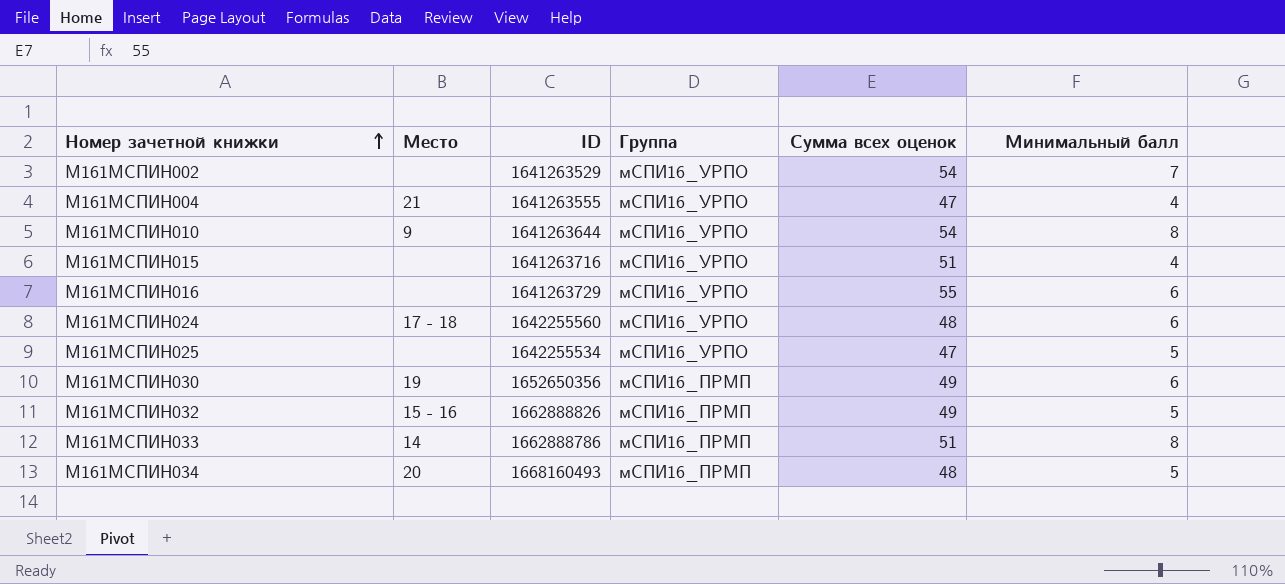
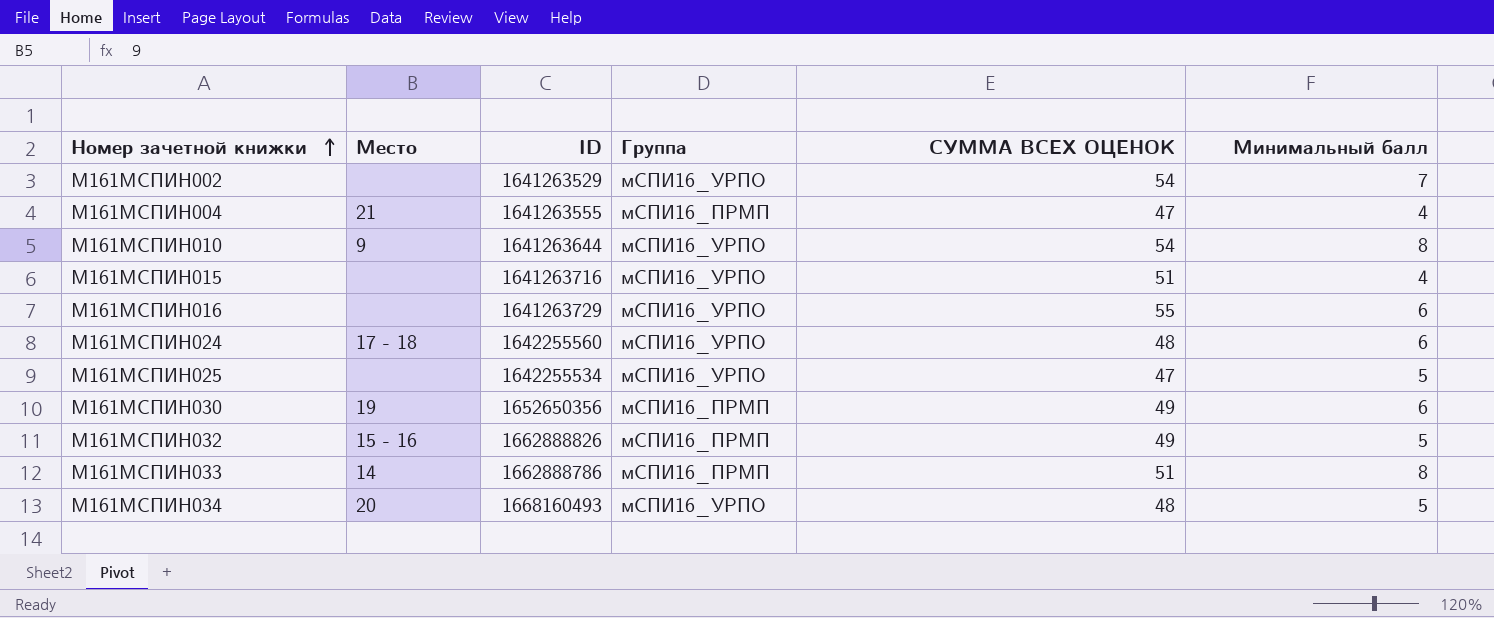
column name: Сумма всех оценок -> СУММА ВСЕХ ОЦЕНОК
М161МСПИН004 | Группа: мСПИ16_УРПО -> мСПИ16_ПРМП
М161МСПИН034 | Группа: мСПИ16_ПРМП -> мСПИ16_УРПО

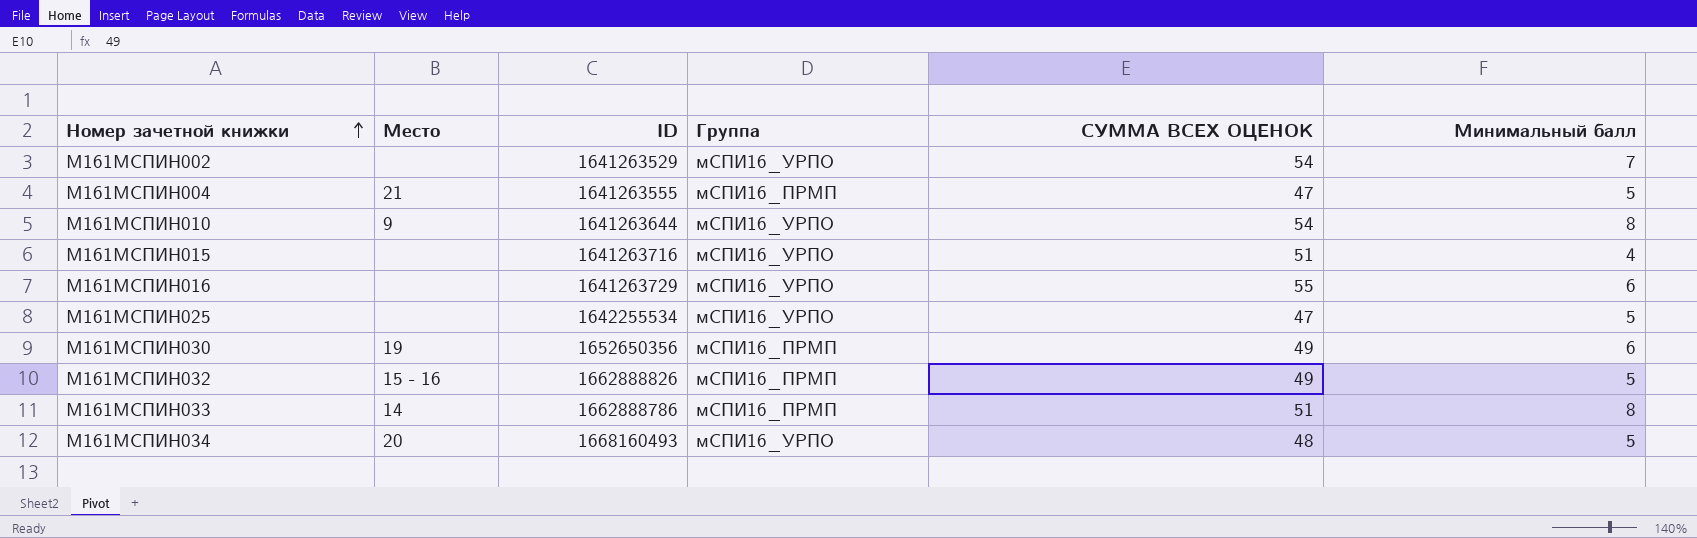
row М161МСПИН024: 17 - 18 | 1642255560 | мСПИ16_УРПО | 48 | 6 -> none
М161МСПИН004 | Минимальный балл: 4 -> 5

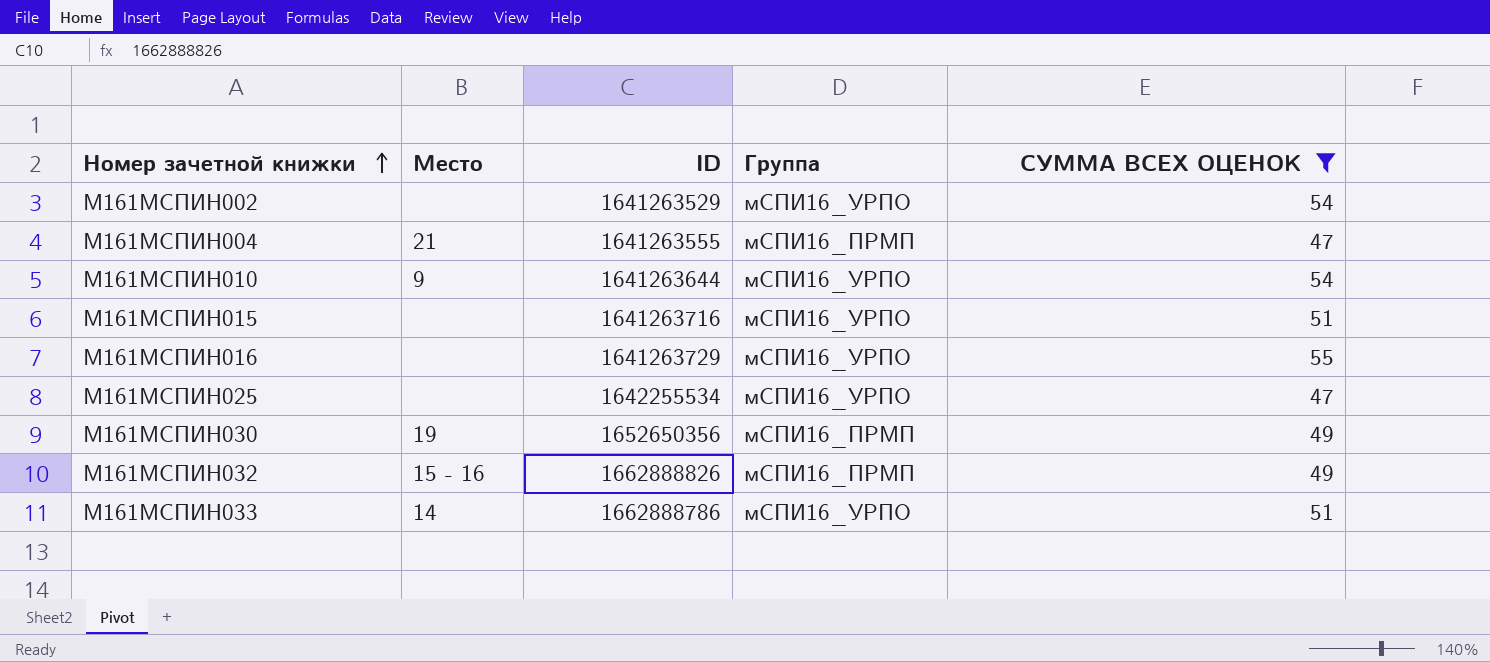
filter: none -> СУММА ВСЕХ ОЦЕНОК != 48
column Минимальный балл | position: 6 -> none
М161МСПИН033 | Группа: мСПИ16_ПРМП -> мСПИ16_УРПО

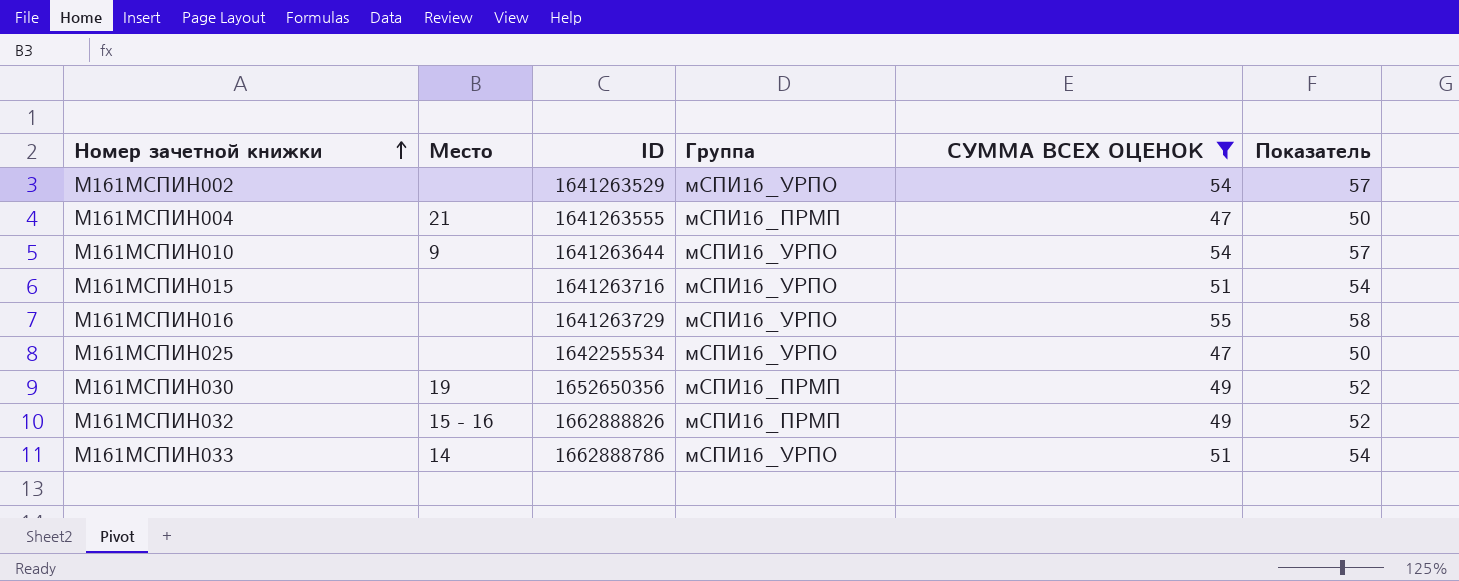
column Показатель | formula: none -> [СУММА ВСЕХ ОЦЕНОК] + 3

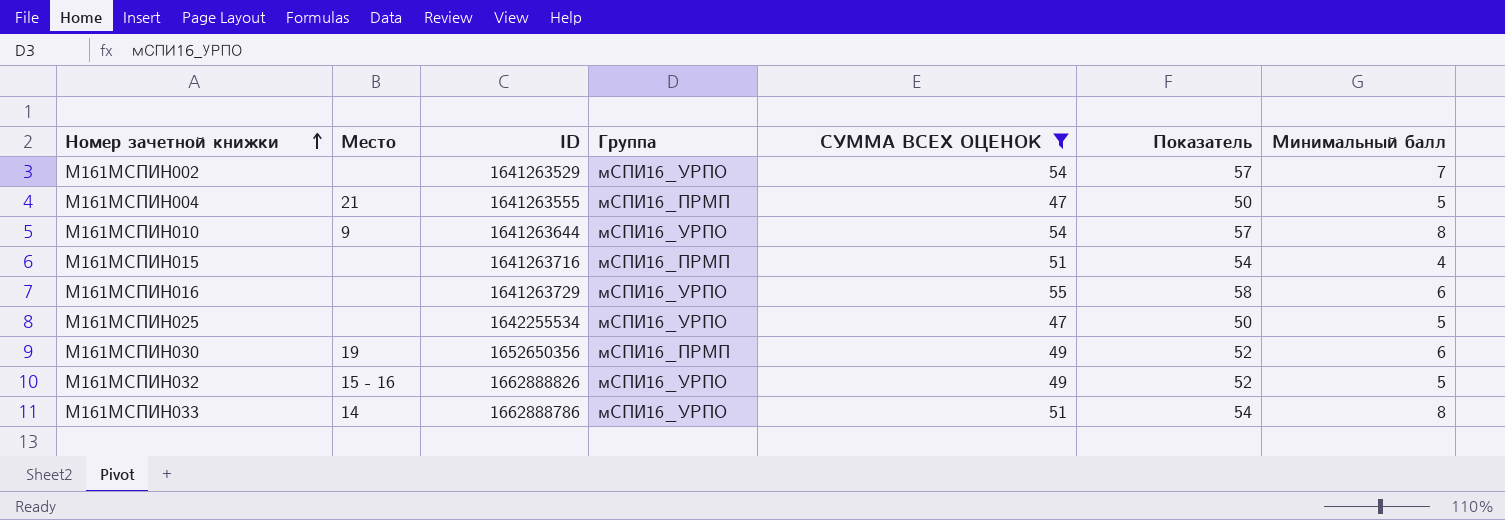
column Минимальный балл | position: none -> 7
М161МСПИН015 | Группа: мСПИ16_УРПО -> мСПИ16_ПРМП
М161МСПИН032 | Группа: мСПИ16_ПРМП -> мСПИ16_УРПО

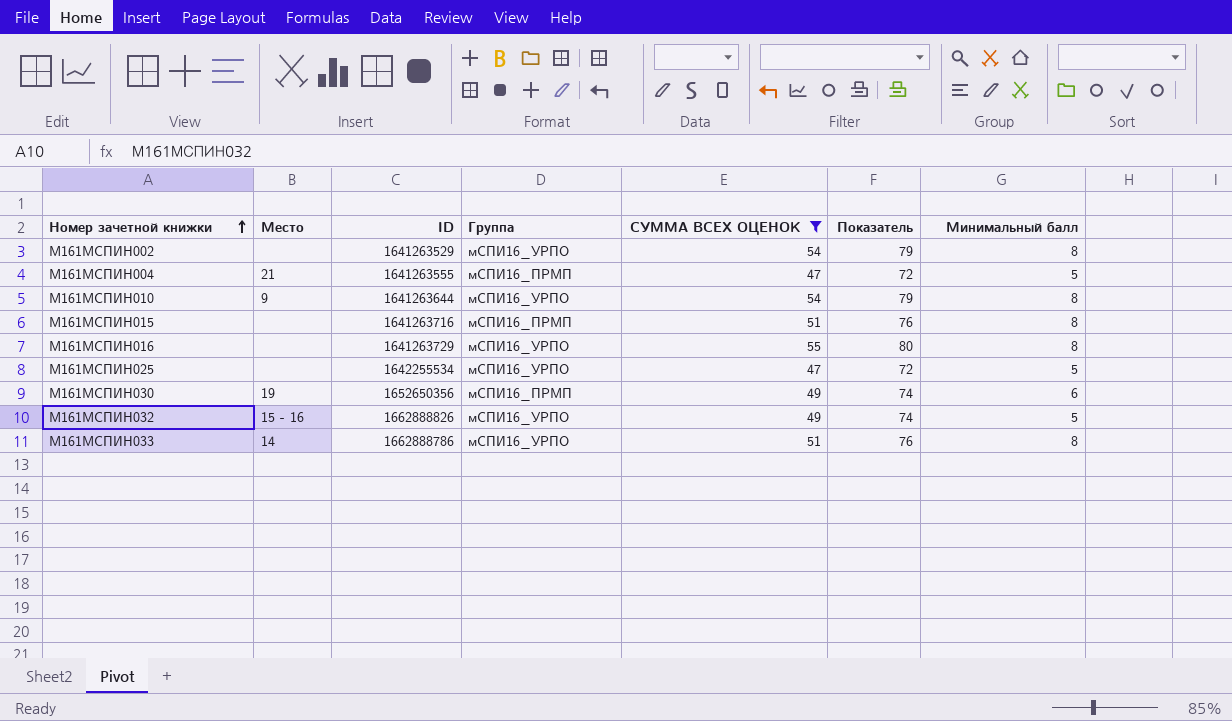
column Показатель | formula: [СУММА ВСЕХ ОЦЕНОК] + 3 -> [СУММА ВСЕХ ОЦЕНОК] + 25
М161МСПИН002 | Минимальный балл: 7 -> 8
М161МСПИН015 | Минимальный балл: 4 -> 8
М161МСПИН016 | Минимальный балл: 6 -> 8

